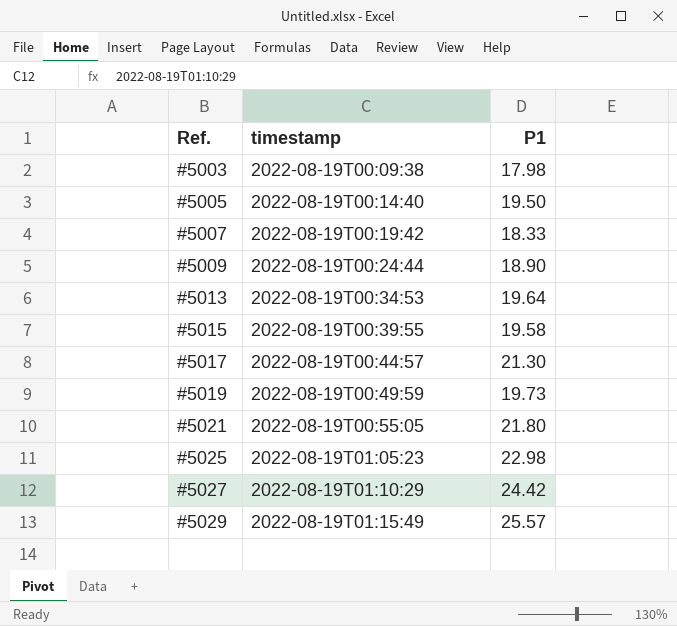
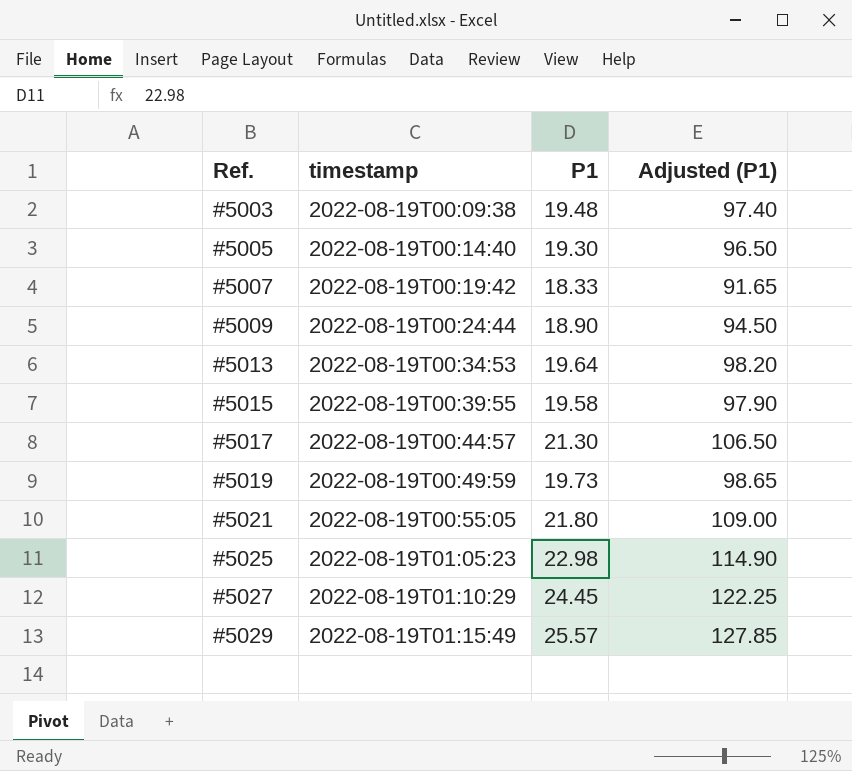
column Adjusted (P1) | formula: none -> [P1] * 5
#5003 | P1: 17.98 -> 19.48
#5005 | P1: 19.50 -> 19.30
#5027 | P1: 24.42 -> 24.45

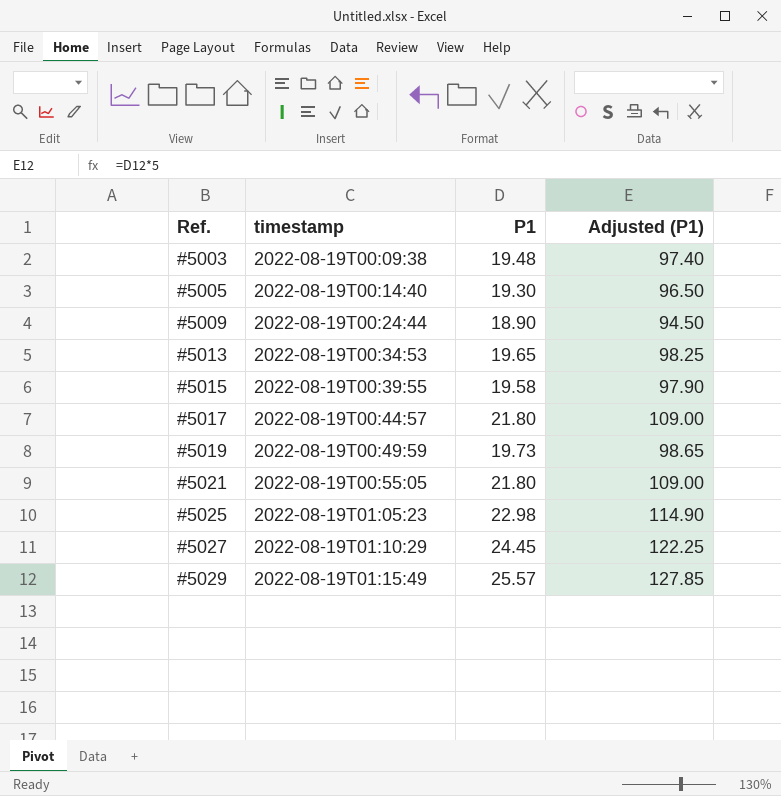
row #5007: 2022-08-19T00:19:42 | 18.33 | 91.65 -> none
#5013 | P1: 19.64 -> 19.65
#5013 | Adjusted (P1): 98.20 -> 98.25
#5017 | P1: 21.30 -> 21.80
#5017 | Adjusted (P1): 106.50 -> 109.00

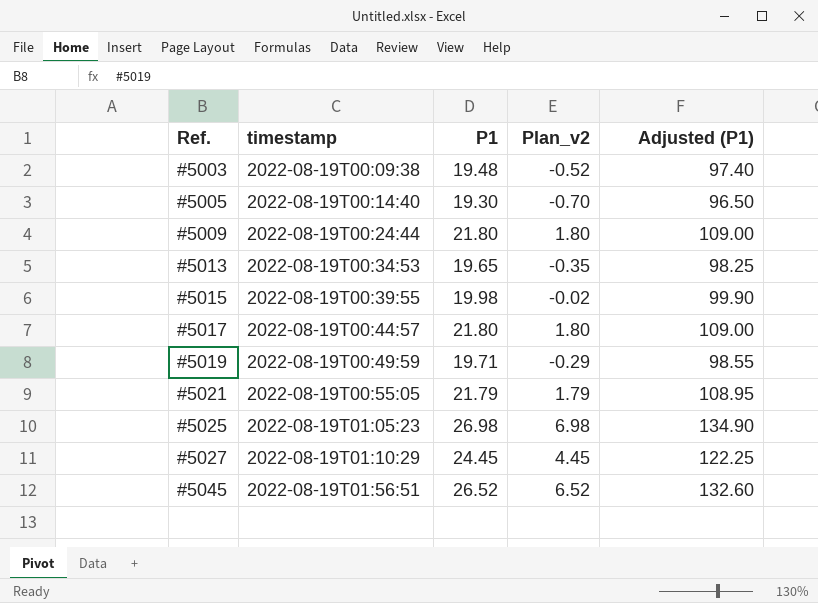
column Plan_v2 | formula: none -> [P1] - 20
row #5029: 2022-08-19T01:15:49 | 25.57 | 127.85 -> none
#5009 | P1: 18.90 -> 21.80
#5009 | Adjusted (P1): 94.50 -> 109.00
#5015 | P1: 19.58 -> 19.98
#5015 | Adjusted (P1): 97.90 -> 99.90
#5019 | P1: 19.73 -> 19.71
#5019 | Adjusted (P1): 98.65 -> 98.55
#5021 | P1: 21.80 -> 21.79
#5021 | Adjusted (P1): 109.00 -> 108.95
#5025 | P1: 22.98 -> 26.98
#5025 | Adjusted (P1): 114.90 -> 134.90
row #5045: none -> 2022-08-19T01:56:51 | 26.52 | 6.52 | 132.60

